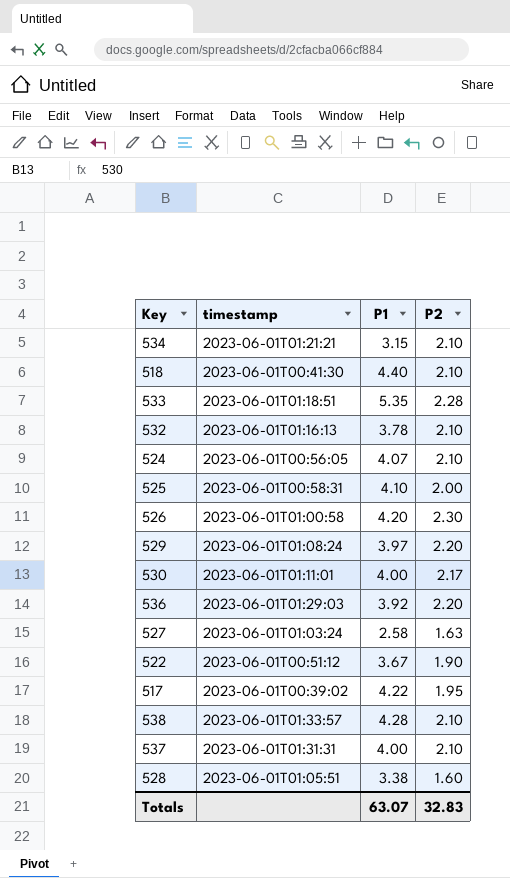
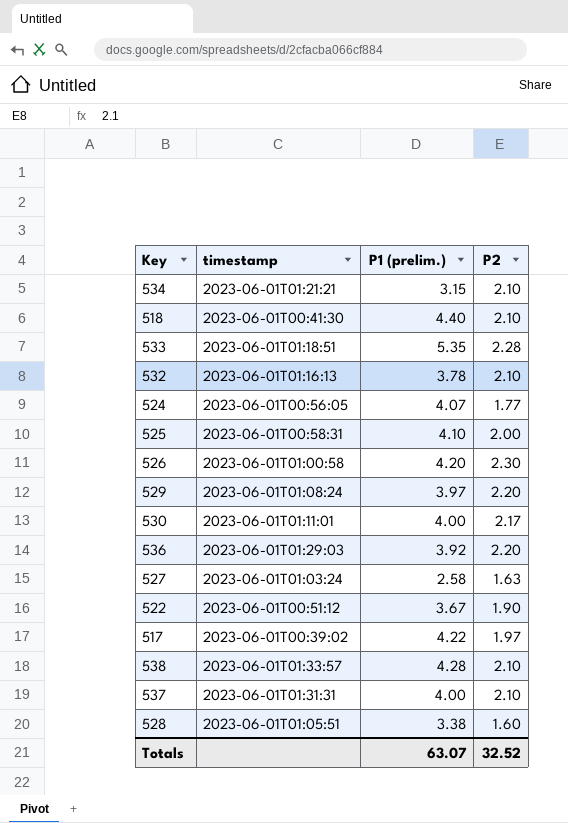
column name: P1 -> P1 (prelim.)
524 | P2: 2.10 -> 1.77
517 | P2: 1.95 -> 1.97
Totals | P2: 32.83 -> 32.52

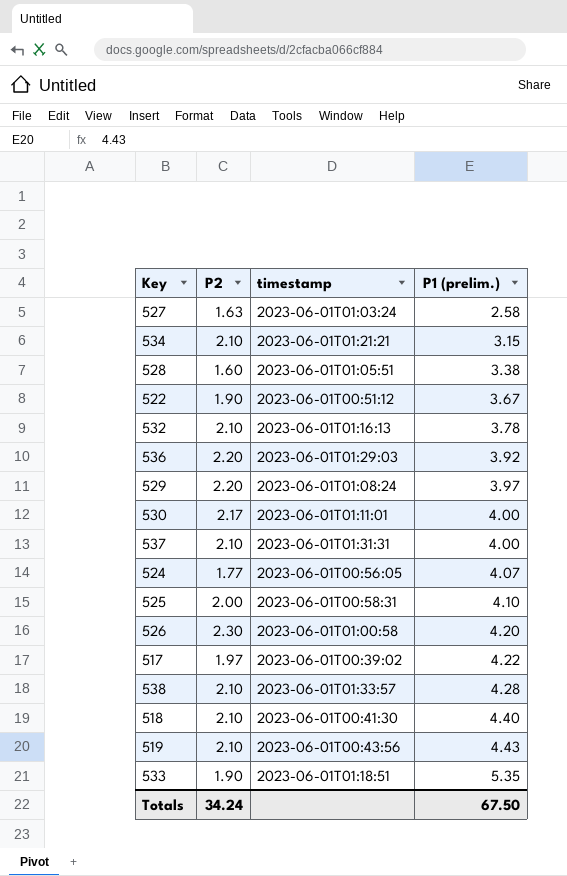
row order: none -> P1 (prelim.) ascending
column P2 | position: 4 -> 2
row 519: none -> 2.10 | 2023-06-01T00:43:56 | 4.43
533 | P2: 2.28 -> 1.90
Totals | P2: 32.52 -> 34.24
Totals | P1 (prelim.): 63.07 -> 67.50

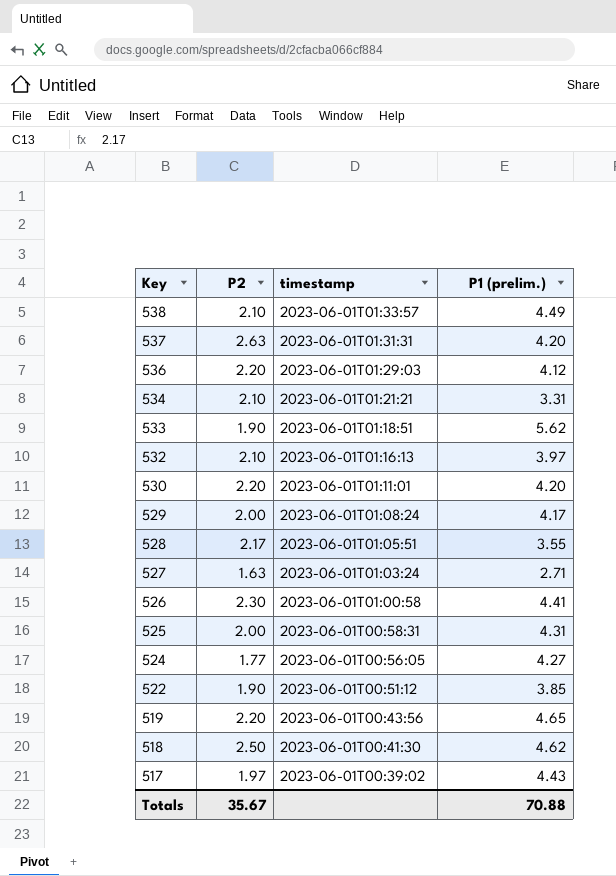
row order: P1 (prelim.) ascending -> Key descending
538 | P1 (prelim.): 4.28 -> 4.49
537 | P2: 2.10 -> 2.63
537 | P1 (prelim.): 4.00 -> 4.20
536 | P1 (prelim.): 3.92 -> 4.12
534 | P1 (prelim.): 3.15 -> 3.31
533 | P1 (prelim.): 5.35 -> 5.62
532 | P1 (prelim.): 3.78 -> 3.97
530 | P2: 2.17 -> 2.20
530 | P1 (prelim.): 4.00 -> 4.20
529 | P2: 2.20 -> 2.00
529 | P1 (prelim.): 3.97 -> 4.17
528 | P2: 1.60 -> 2.17
528 | P1 (prelim.): 3.38 -> 3.55
527 | P1 (prelim.): 2.58 -> 2.71
526 | P1 (prelim.): 4.20 -> 4.41
525 | P1 (prelim.): 4.10 -> 4.31
524 | P1 (prelim.): 4.07 -> 4.27
522 | P1 (prelim.): 3.67 -> 3.85
519 | P2: 2.10 -> 2.20
519 | P1 (prelim.): 4.43 -> 4.65
518 | P2: 2.10 -> 2.50
518 | P1 (prelim.): 4.40 -> 4.62
517 | P1 (prelim.): 4.22 -> 4.43
Totals | P2: 34.24 -> 35.67
Totals | P1 (prelim.): 67.50 -> 70.88

